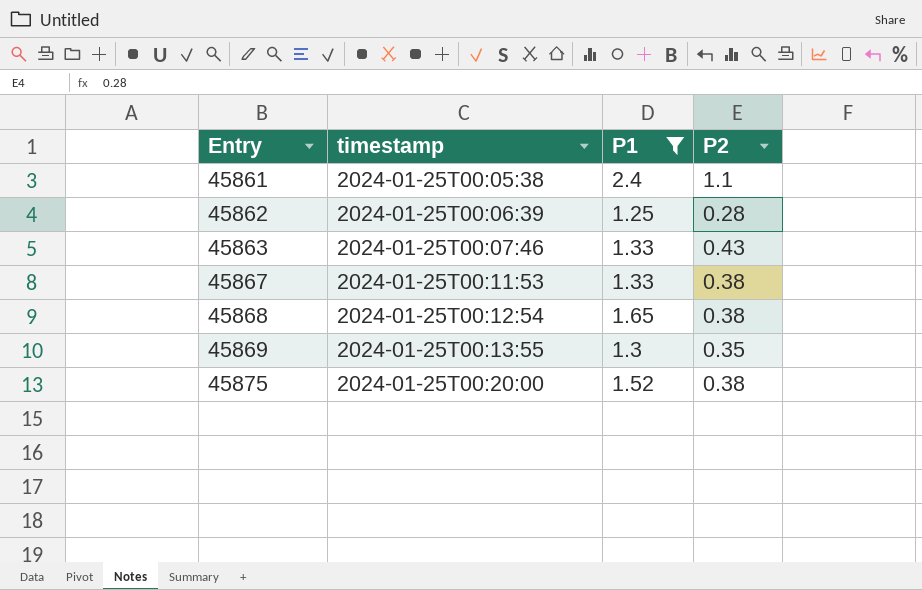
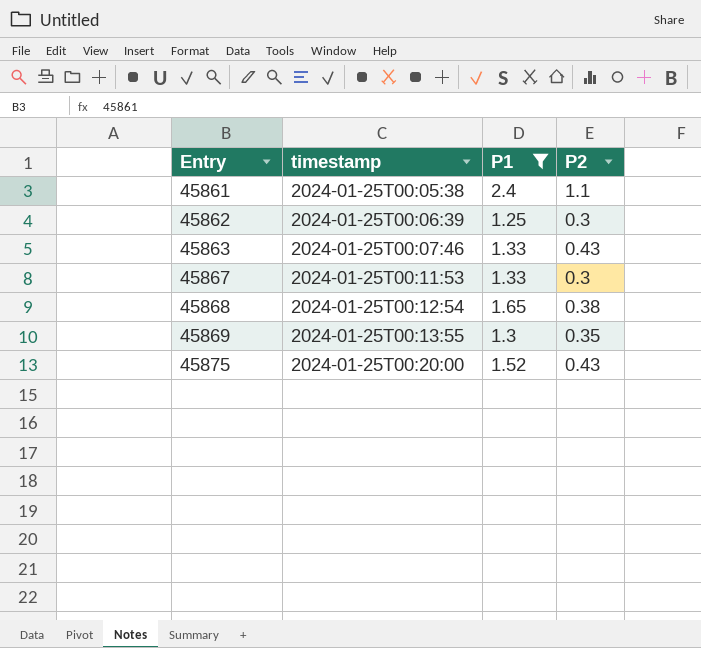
45862 | P2: 0.28 -> 0.3
45867 | P2: 0.38 -> 0.3
45875 | P2: 0.38 -> 0.43

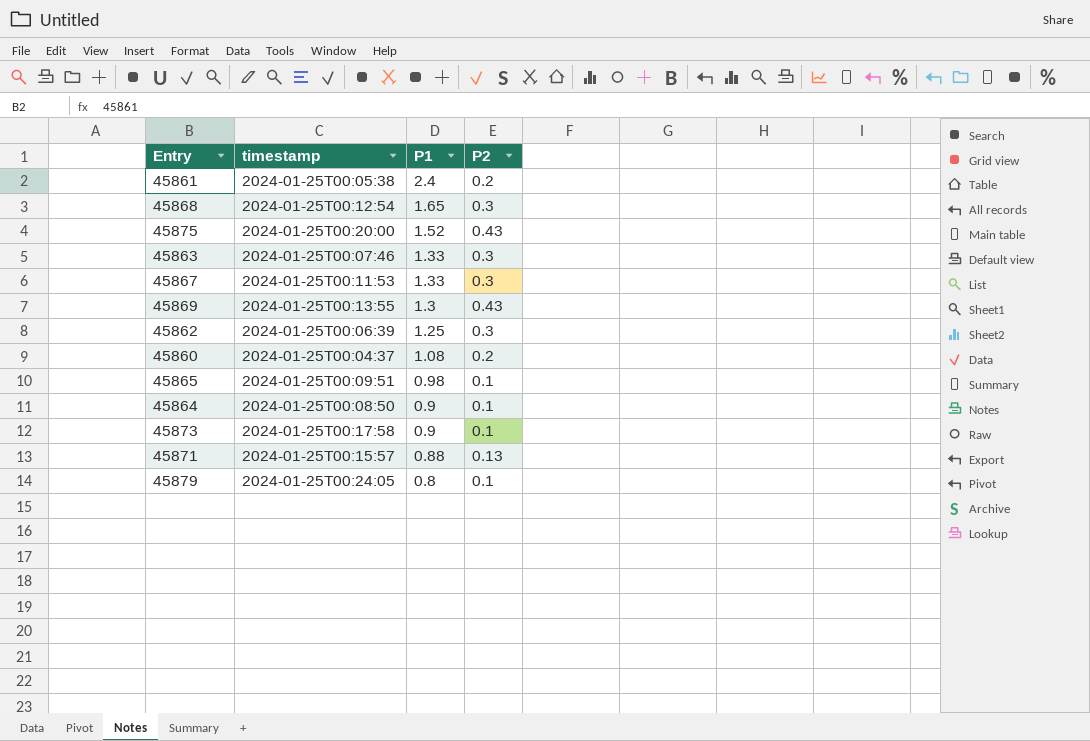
filter: P1 >= 1.25 -> none
row order: Entry ascending -> P1 descending
45861 | P2: 1.1 -> 0.2
45868 | P2: 0.38 -> 0.3
45863 | P2: 0.43 -> 0.3
45869 | P2: 0.35 -> 0.43

